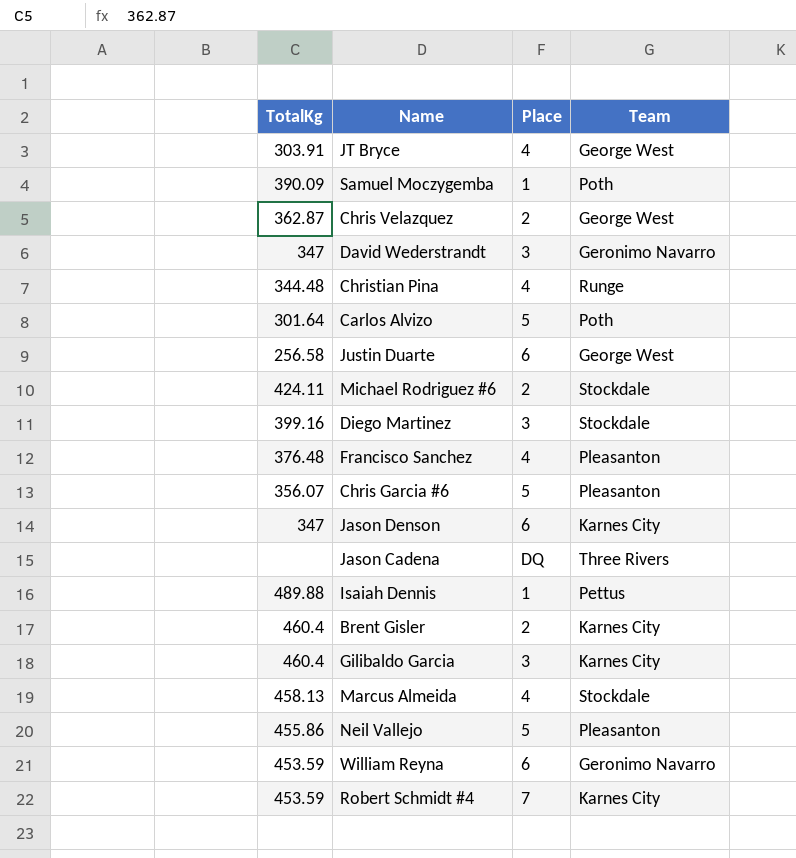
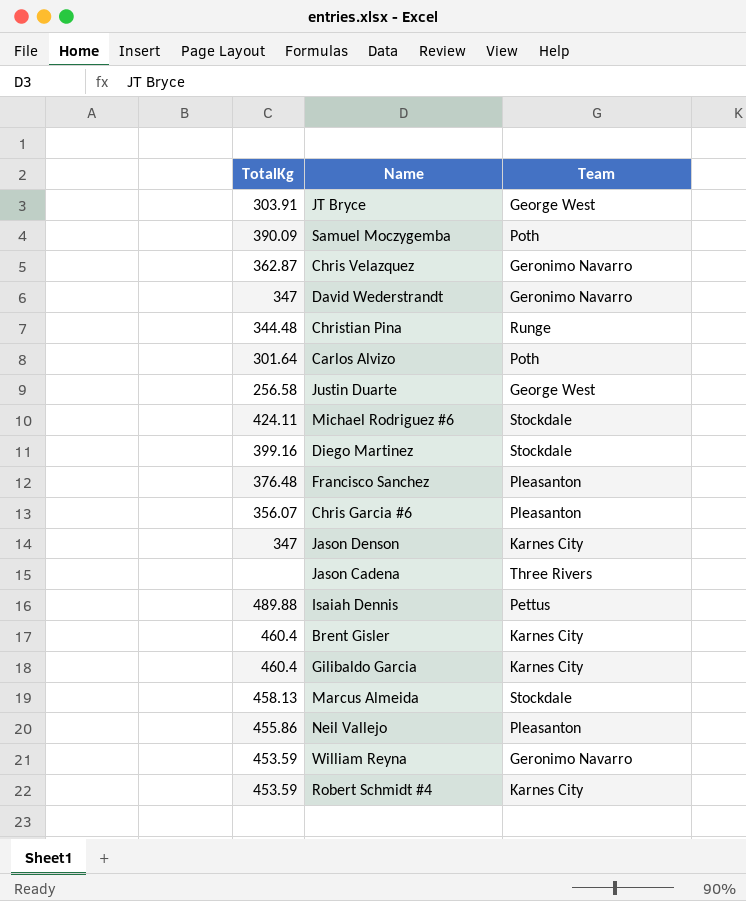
column Place | position: 3 -> none
Chris Velazquez | Team: George West -> Geronimo Navarro

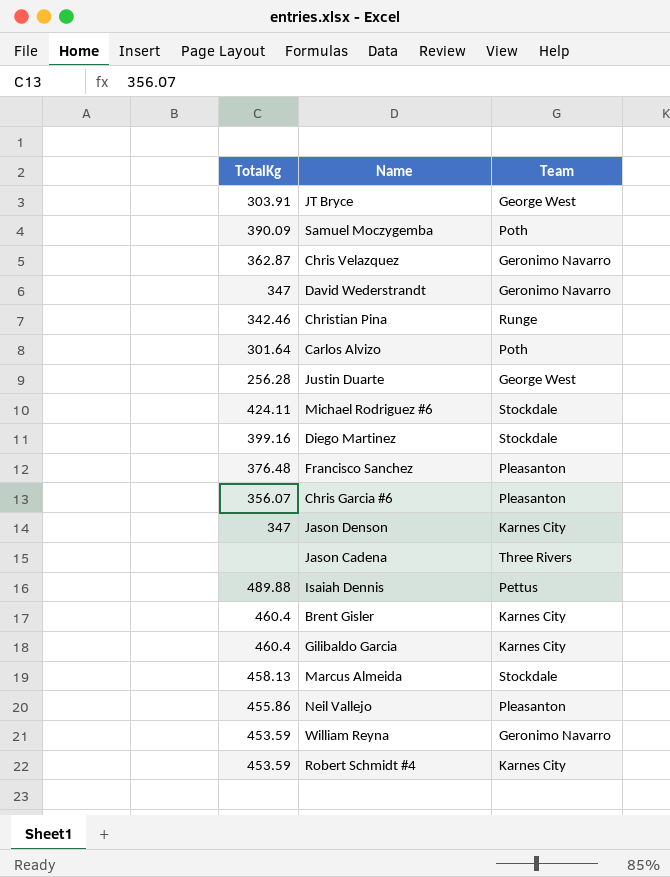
Christian Pina | TotalKg: 344.48 -> 342.46
Justin Duarte | TotalKg: 256.58 -> 256.28

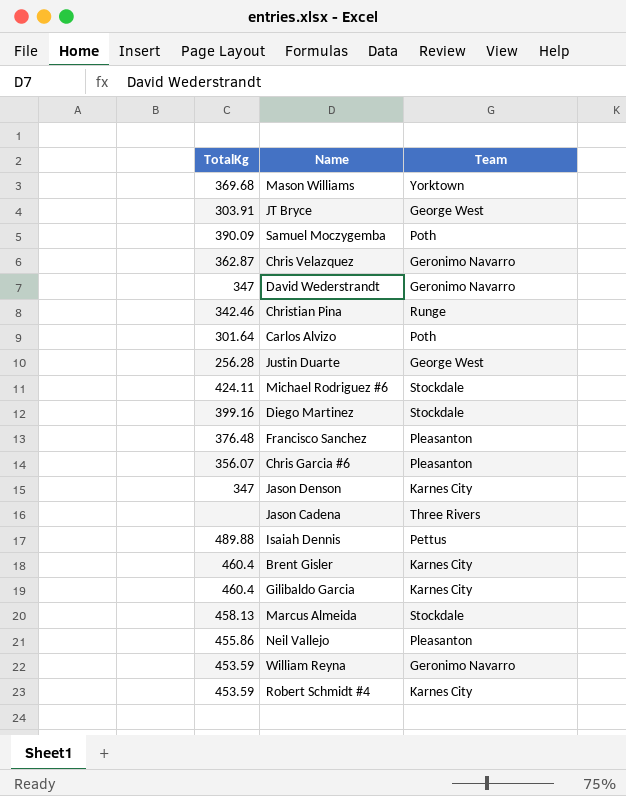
row Mason Williams: none -> 369.68 | Yorktown

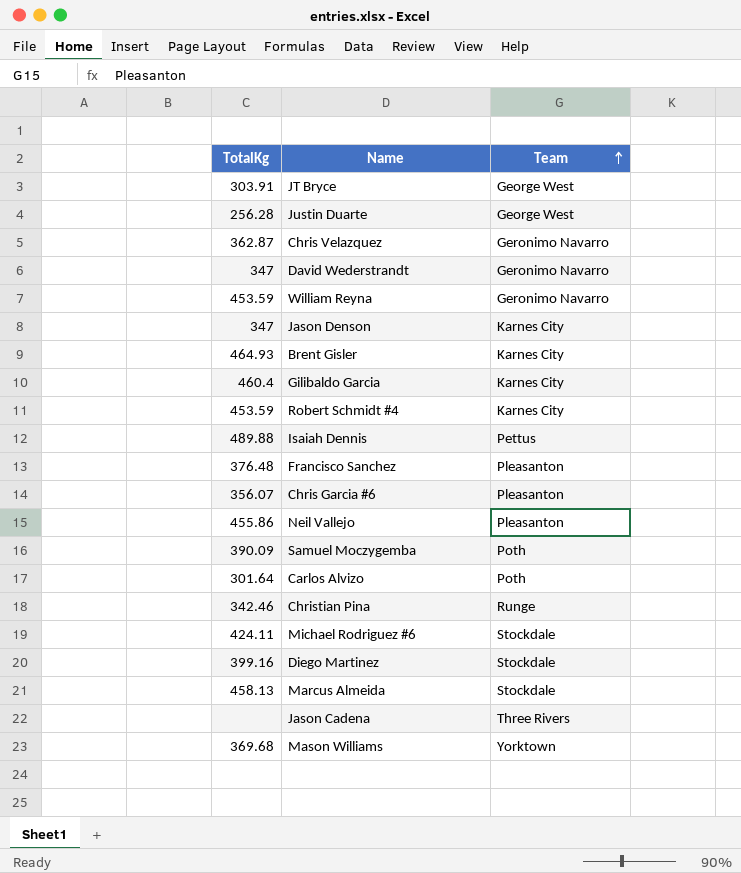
row order: none -> Team ascending
Brent Gisler | TotalKg: 460.4 -> 464.93

